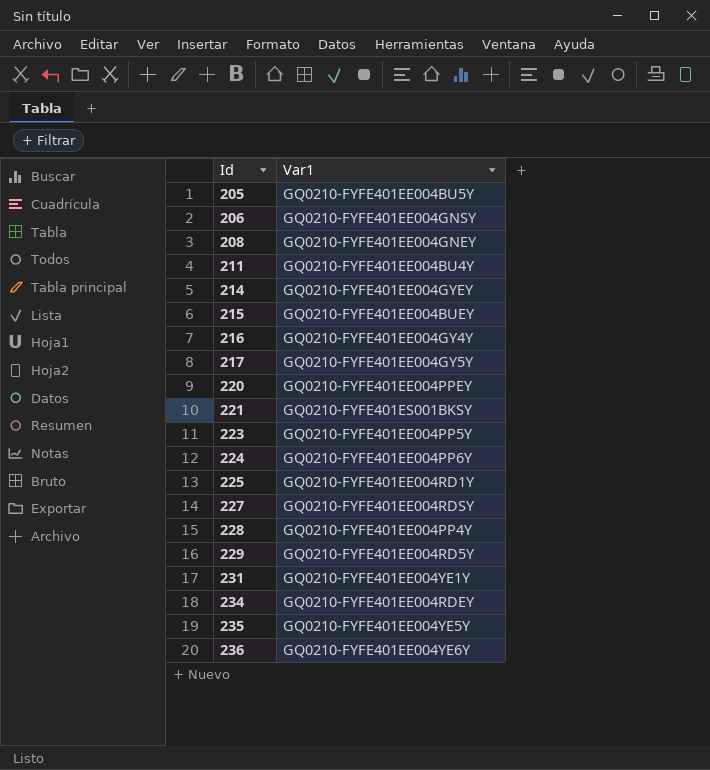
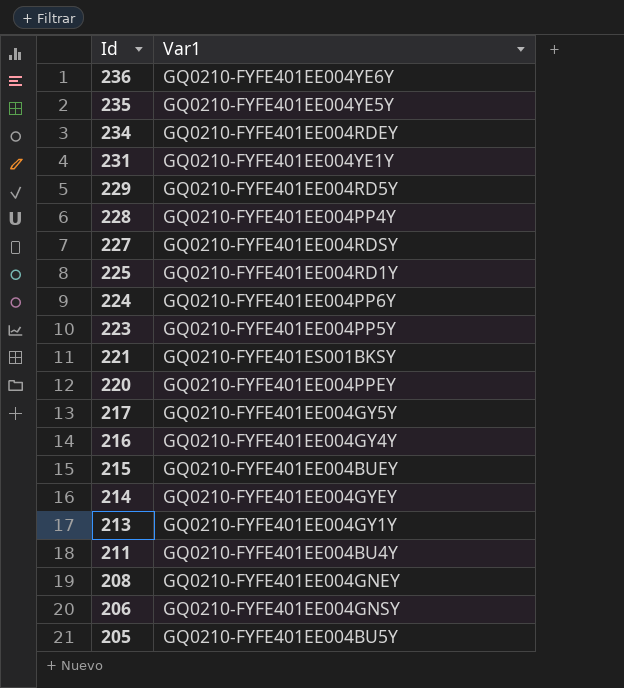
row order: Id ascending -> Id descending
row 213: none -> GQ0210-FYFE401EE004GY1Y

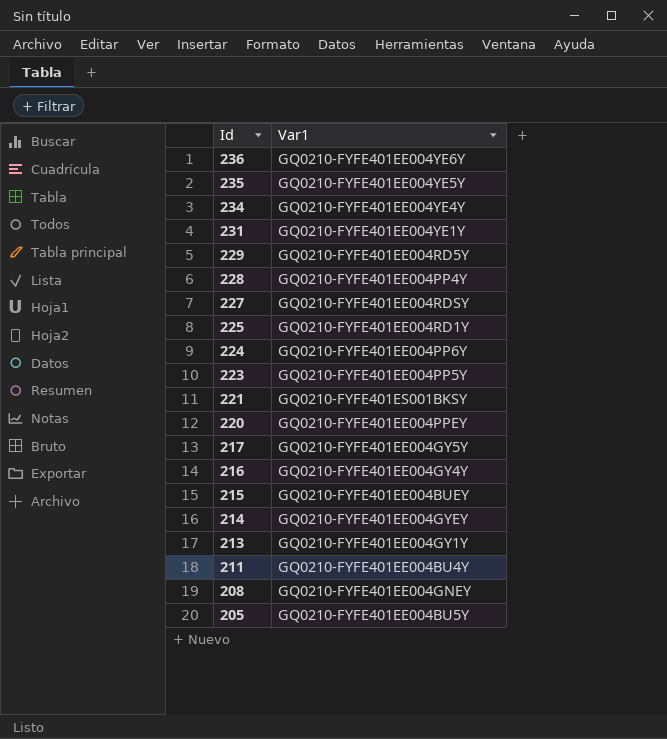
row 206: GQ0210-FYFE401EE004GNSY -> none
234 | Var1: GQ0210-FYFE401EE004RDEY -> GQ0210-FYFE401EE004YE4Y

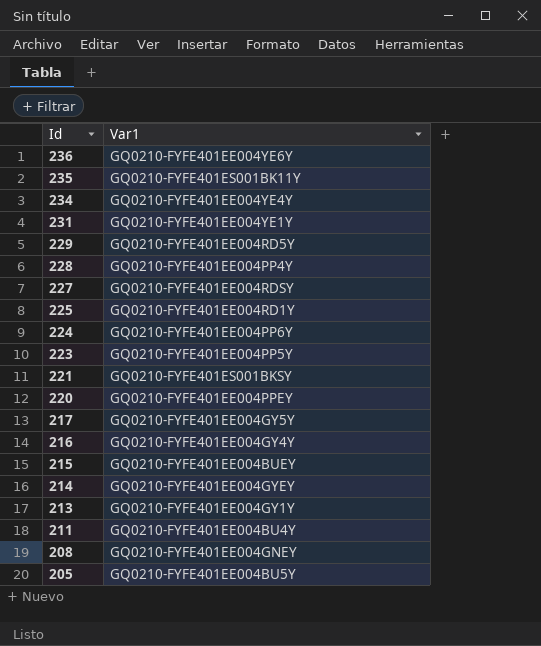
235 | Var1: GQ0210-FYFE401EE004YE5Y -> GQ0210-FYFE401ES001BK11Y

